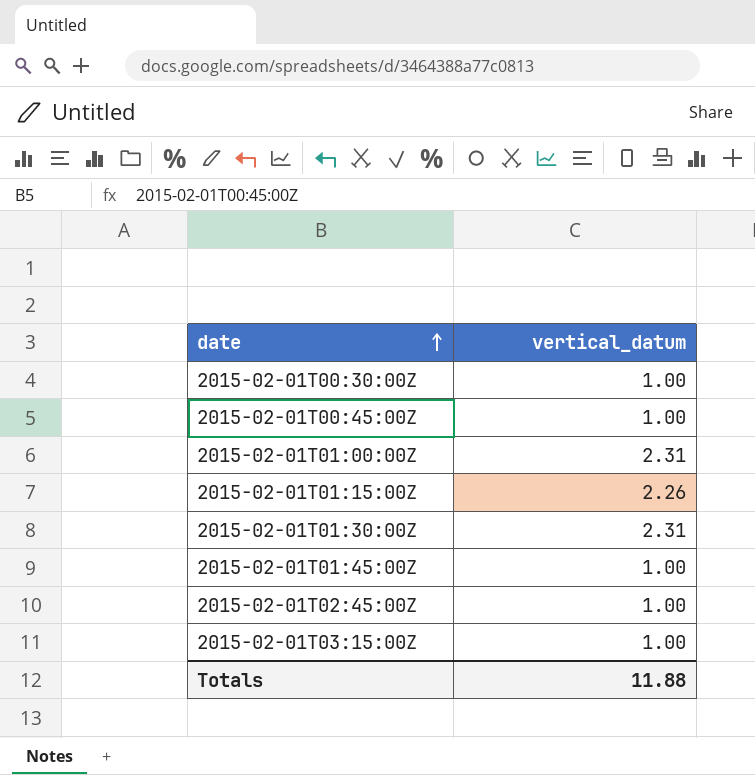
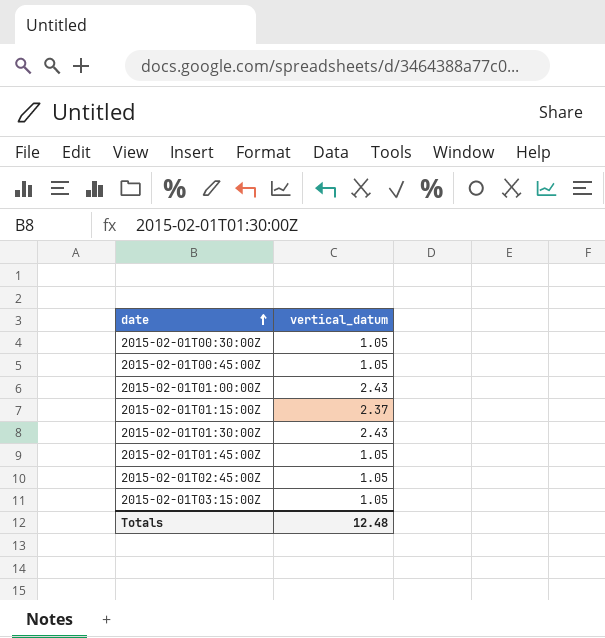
2015-02-01T00:30:00Z | vertical_datum: 1.00 -> 1.05
2015-02-01T00:45:00Z | vertical_datum: 1.00 -> 1.05
2015-02-01T01:00:00Z | vertical_datum: 2.31 -> 2.43
2015-02-01T01:15:00Z | vertical_datum: 2.26 -> 2.37
2015-02-01T01:30:00Z | vertical_datum: 2.31 -> 2.43
2015-02-01T01:45:00Z | vertical_datum: 1.00 -> 1.05
2015-02-01T02:45:00Z | vertical_datum: 1.00 -> 1.05
2015-02-01T03:15:00Z | vertical_datum: 1.00 -> 1.05
Totals | vertical_datum: 11.88 -> 12.48

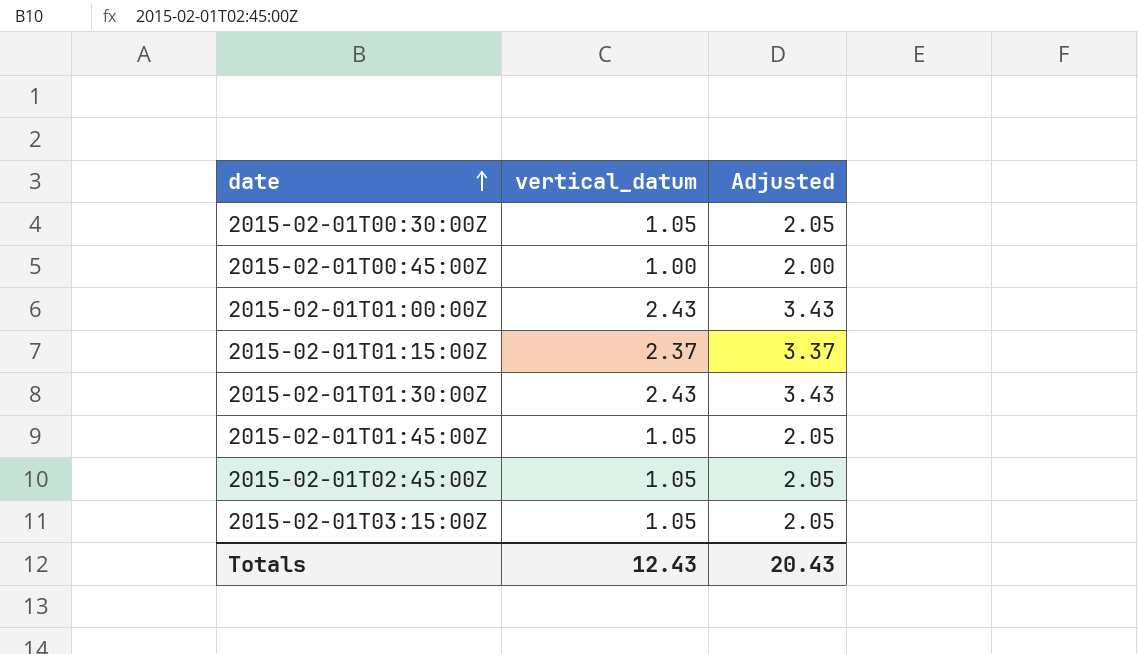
column Adjusted | formula: none -> [vertical_datum] + 1
2015-02-01T00:45:00Z | vertical_datum: 1.05 -> 1.00
Totals | vertical_datum: 12.48 -> 12.43

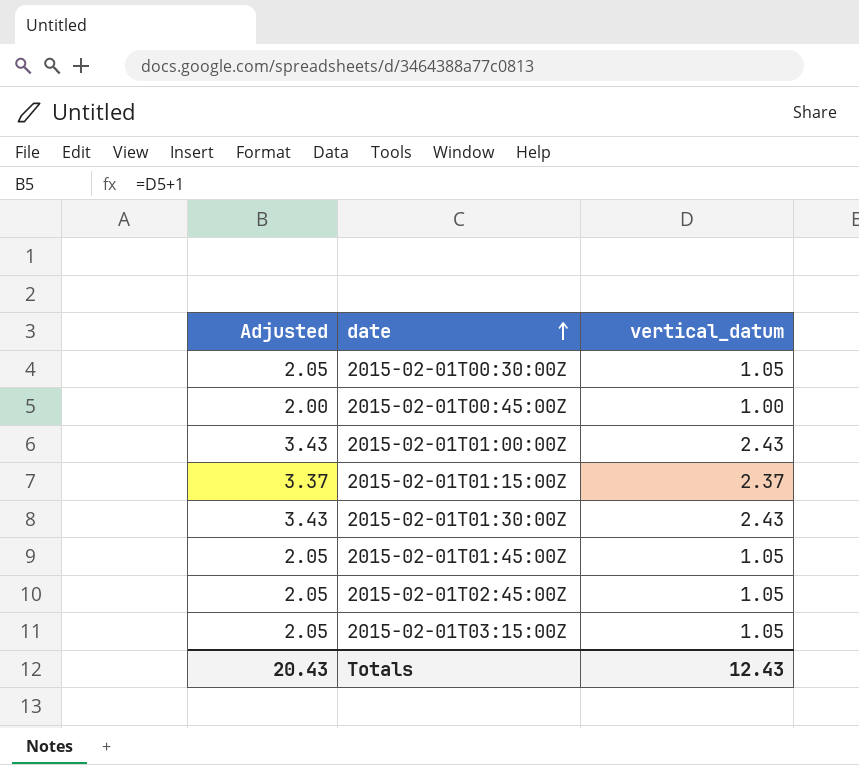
column Adjusted | position: 3 -> 1

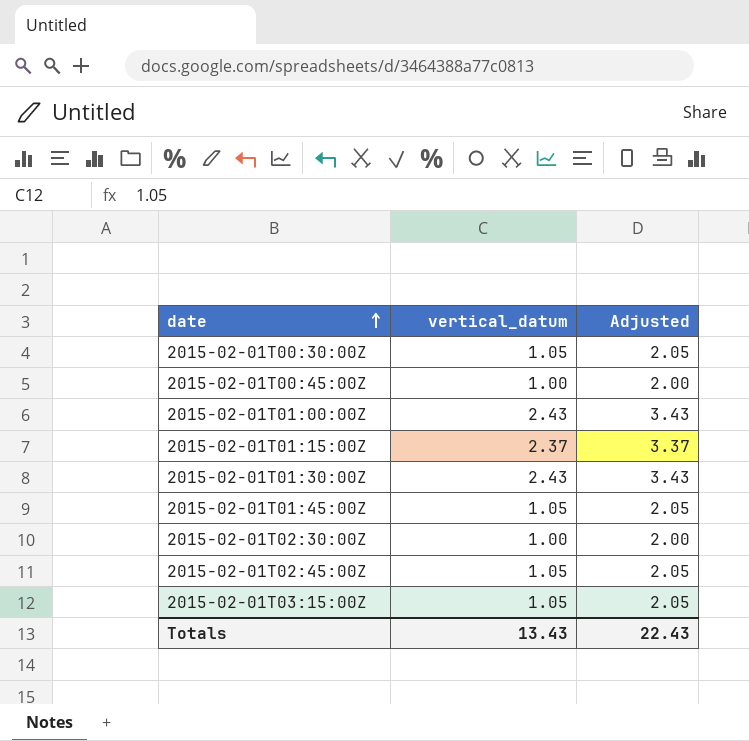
column Adjusted | position: 1 -> 3
row 2015-02-01T02:30:00Z: none -> 1.00 | 2.00
Totals | vertical_datum: 12.43 -> 13.43
Totals | Adjusted: 20.43 -> 22.43

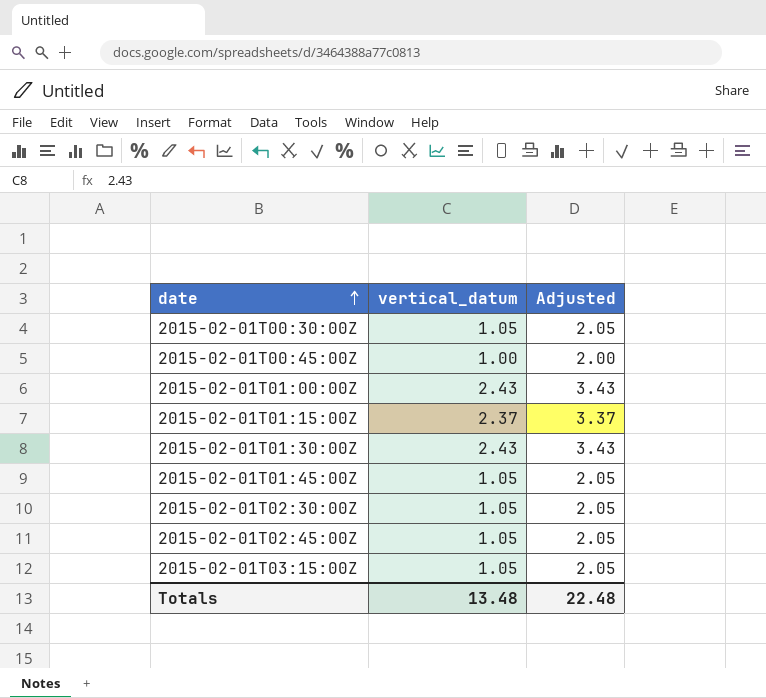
2015-02-01T02:30:00Z | vertical_datum: 1.00 -> 1.05
2015-02-01T02:30:00Z | Adjusted: 2.00 -> 2.05
Totals | vertical_datum: 13.43 -> 13.48
Totals | Adjusted: 22.43 -> 22.48

